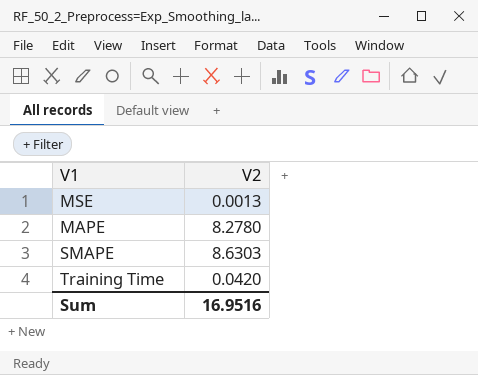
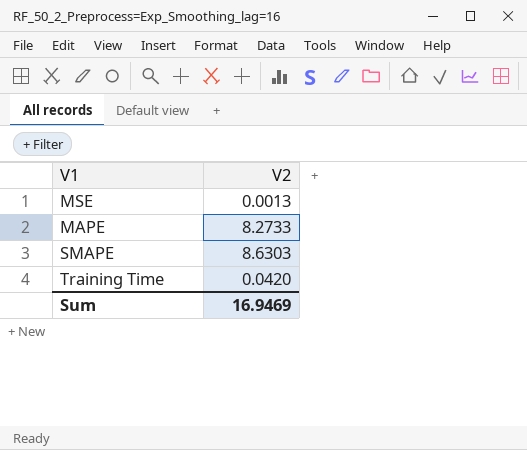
MAPE | V2: 8.2780 -> 8.2733
Sum | V2: 16.9516 -> 16.9469

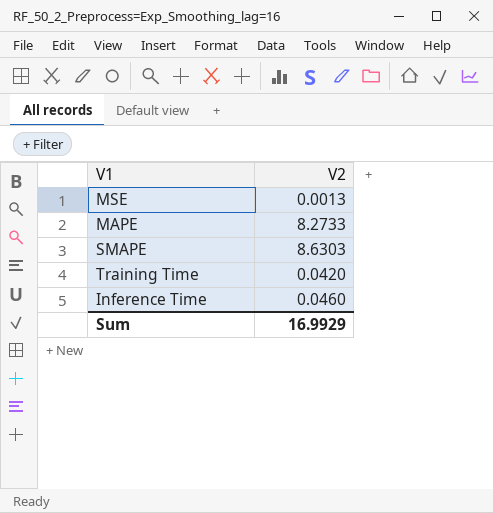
row Inference Time: none -> 0.0460
Sum | V2: 16.9469 -> 16.9929

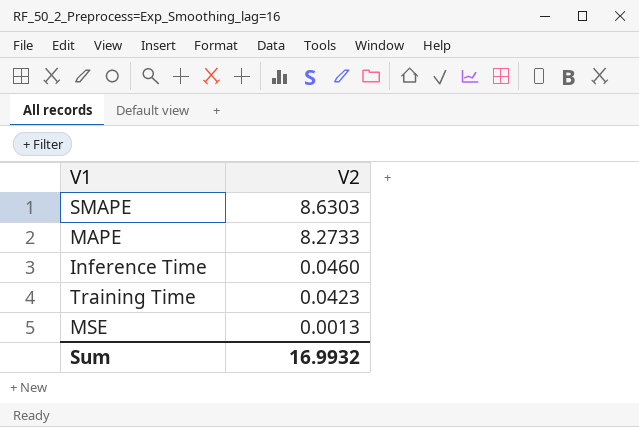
row order: none -> V2 descending
Training Time | V2: 0.0420 -> 0.0423
Sum | V2: 16.9929 -> 16.9932

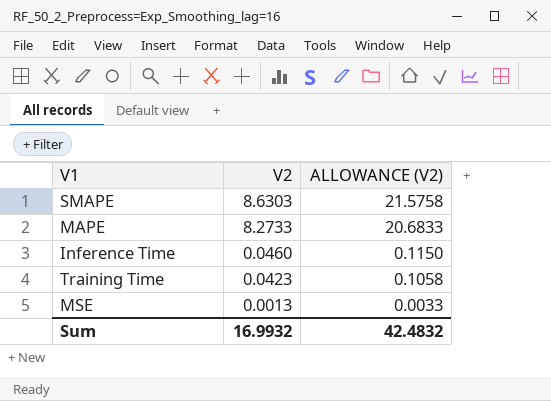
column ALLOWANCE (V2) | formula: none -> [V2] * 2.5

